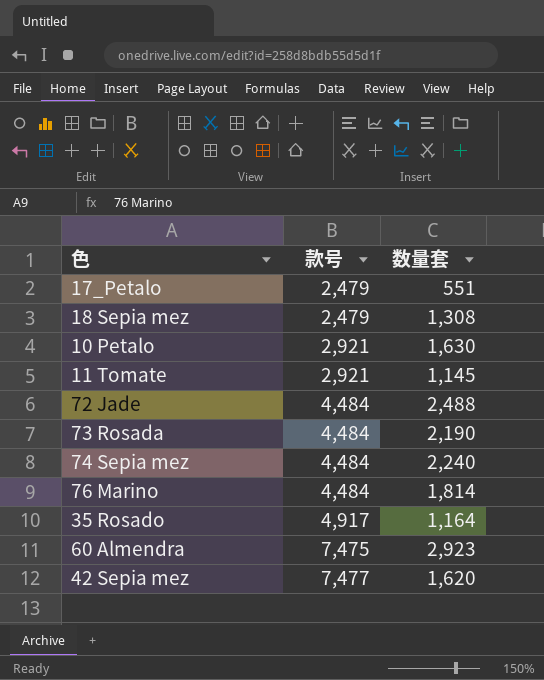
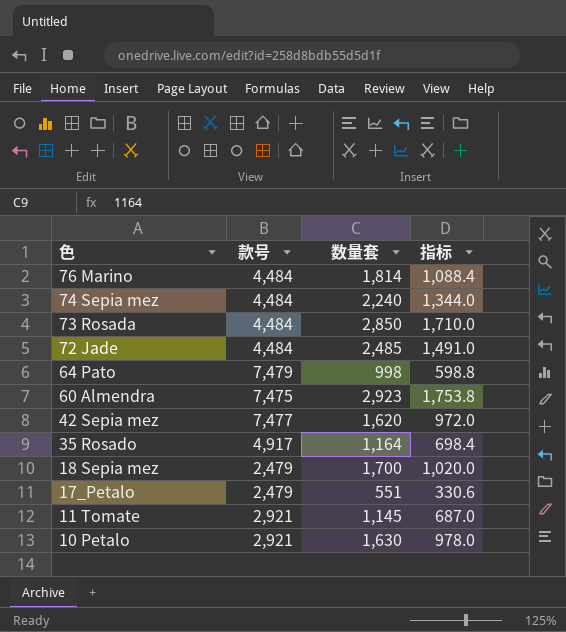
row order: 款号 ascending -> 色 descending
column 指标 | formula: none -> [数量套] * 0.6
73 Rosada | 数量套: 2,190 -> 2,850
72 Jade | 数量套: 2,488 -> 2,485
row 64 Pato: none -> 7,479 | 998 | 598.8
18 Sepia mez | 数量套: 1,308 -> 1,700

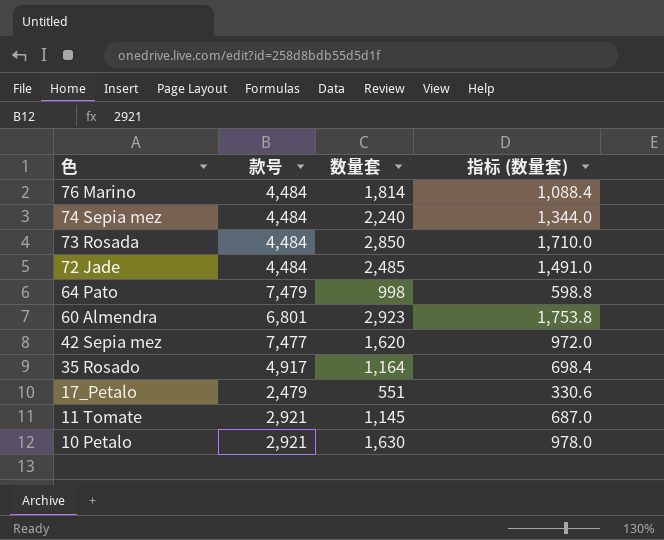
column name: 指标 -> 指标 (数量套)
row 18 Sepia mez: 2,479 | 1,700 | 1,020.0 -> none
60 Almendra | 款号: 7,475 -> 6,801

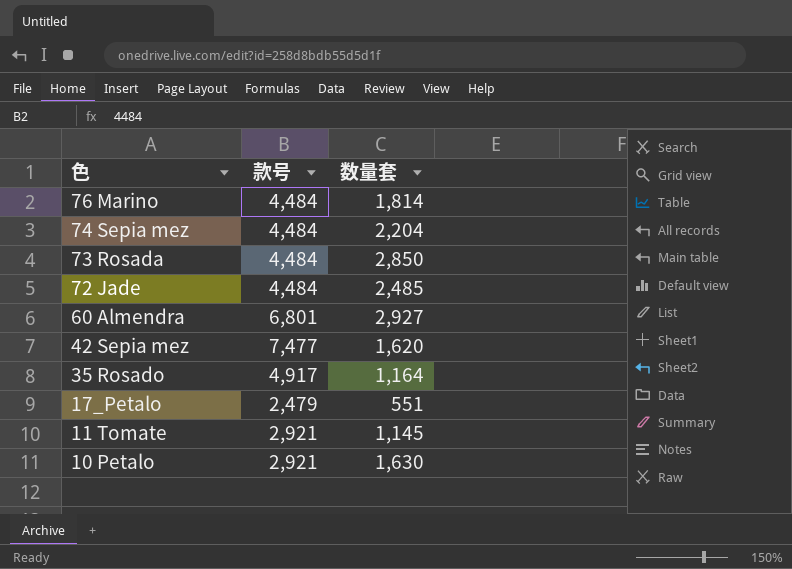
column 指标 (数量套) | formula: [数量套] * 0.6 -> none
row 64 Pato: 7,479 | 998 | 598.8 -> none
74 Sepia mez | 数量套: 2,240 -> 2,204
60 Almendra | 数量套: 2,923 -> 2,927

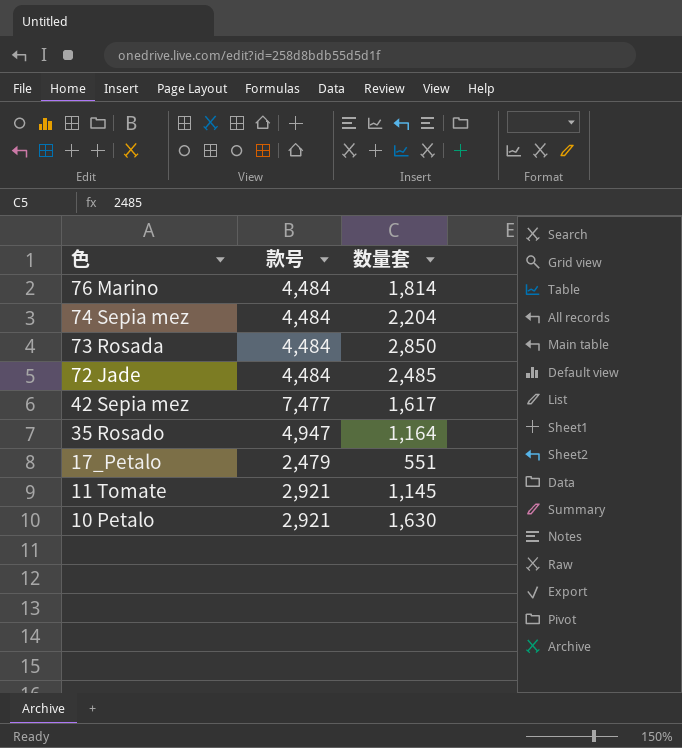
row 60 Almendra: 6,801 | 2,927 -> none
42 Sepia mez | 数量套: 1,620 -> 1,617
35 Rosado | 款号: 4,917 -> 4,947

